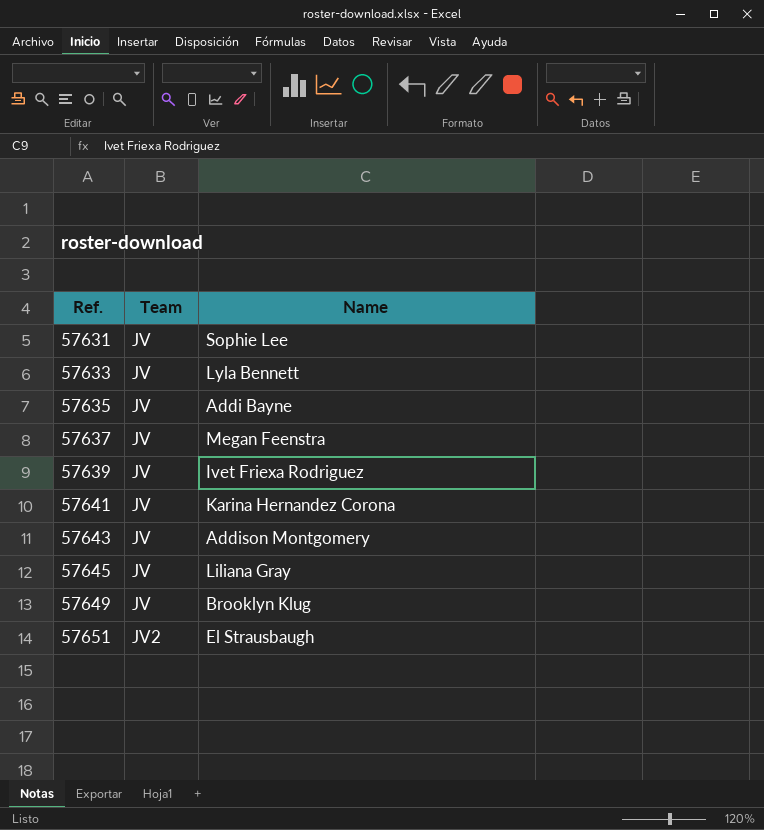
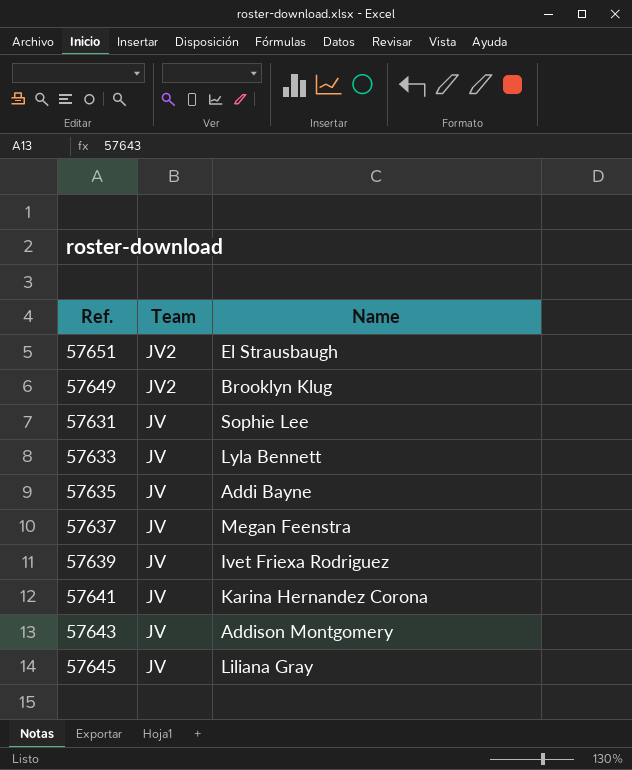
row order: Ref. ascending -> Team descending
57649 | Team: JV -> JV2

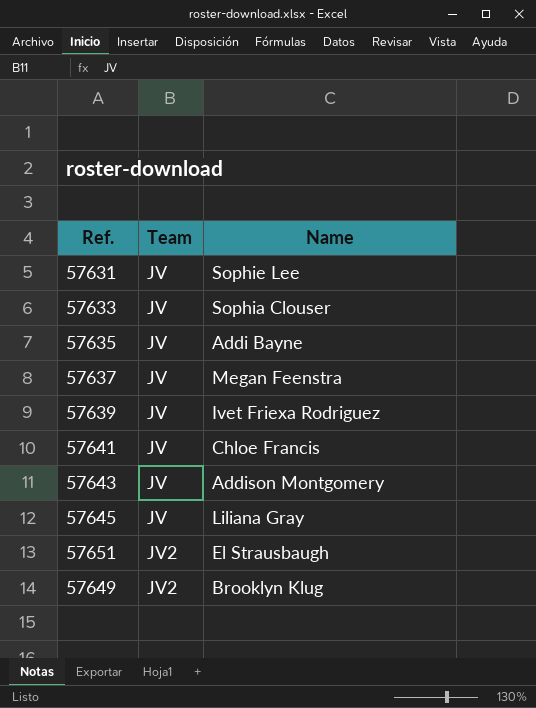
row order: Team descending -> Team ascending
57633 | Name: Lyla Bennett -> Sophia Clouser
57641 | Name: Karina Hernandez Corona -> Chloe Francis

